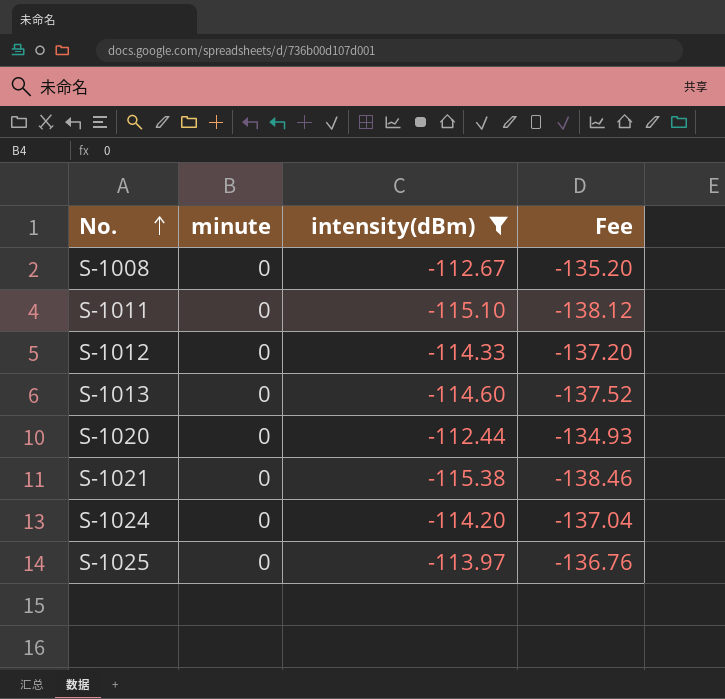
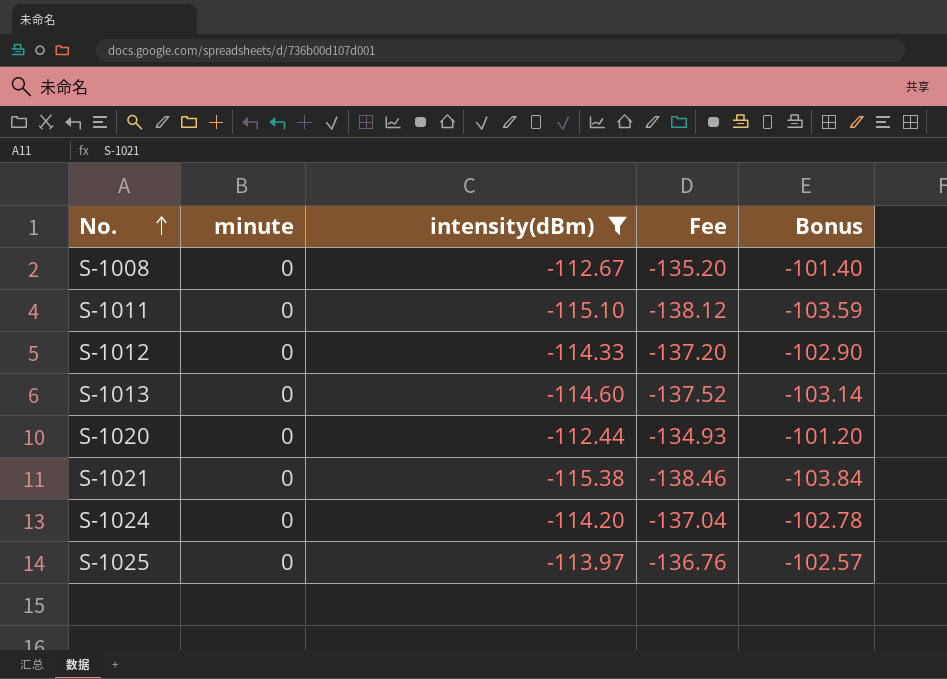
column Bonus | formula: none -> [intensity(dBm)] * 0.9

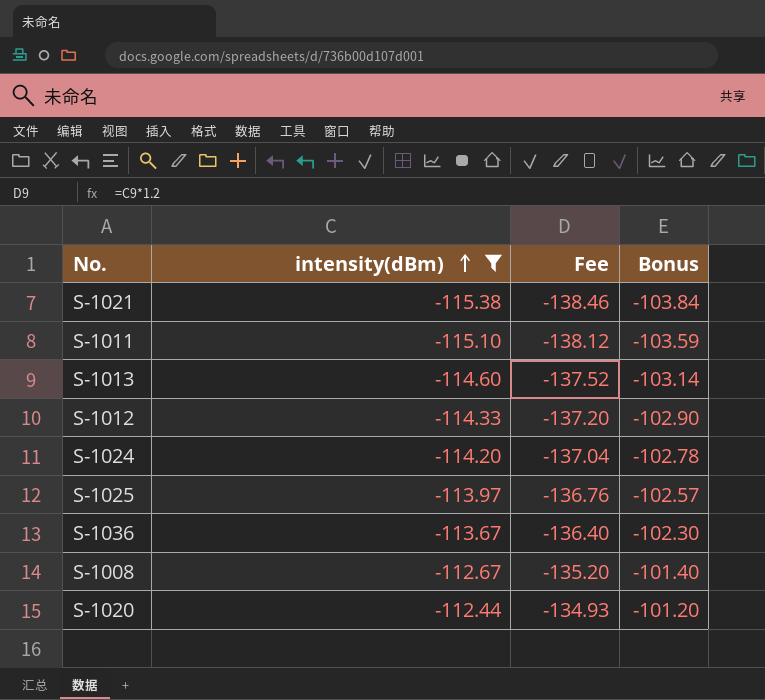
row order: No. ascending -> intensity(dBm) ascending
column minute | position: 2 -> none
row S-1036: none -> -113.67 | -136.40 | -102.30

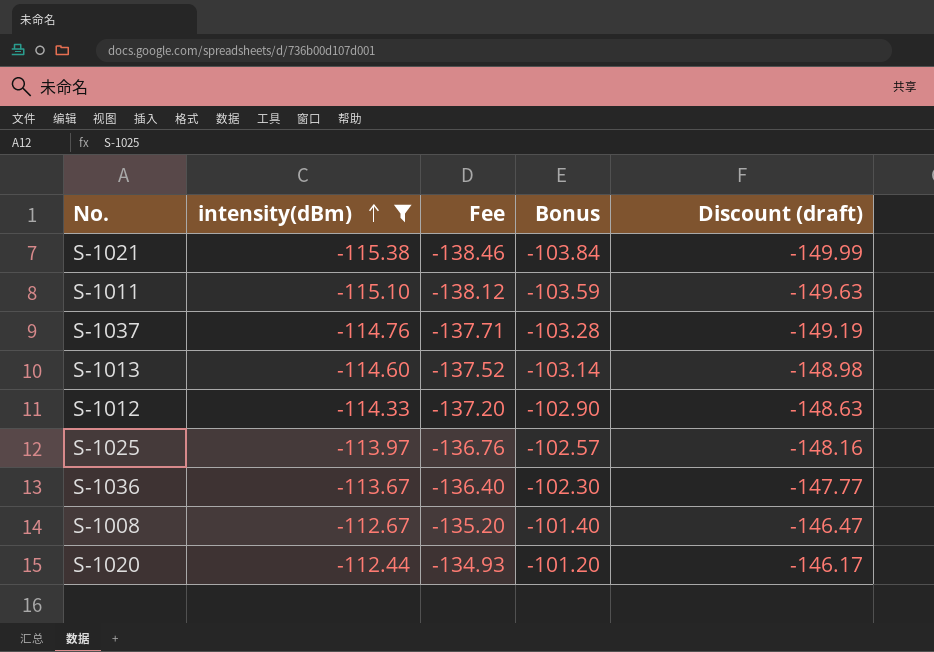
column Discount (draft) | formula: none -> [intensity(dBm)] * 1.3
row S-1024: -114.20 | -137.04 | -102.78 -> none
row S-1037: none -> -114.76 | -137.71 | -103.28 | -149.19

